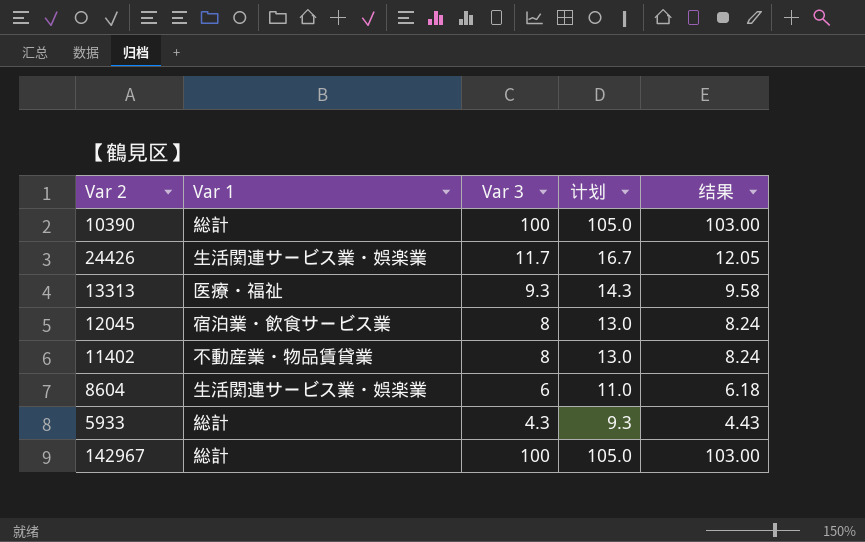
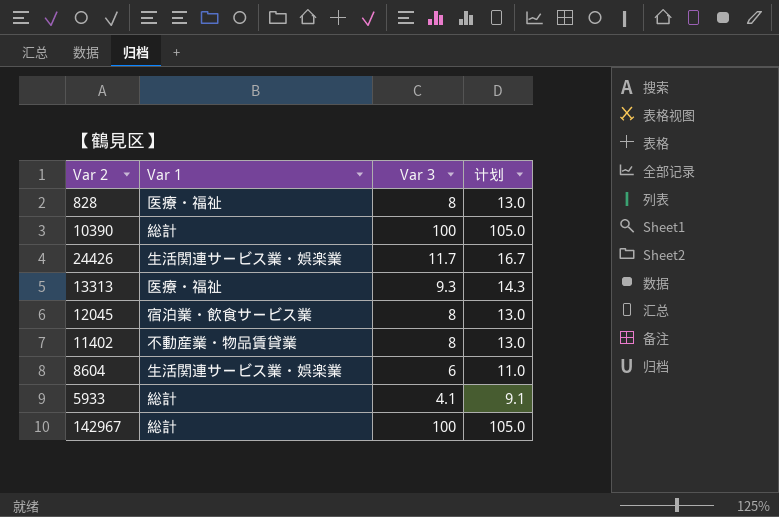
column 结果 | formula: [Var 3] * 1.03 -> none
row 828: none -> 医療・福祉 | 8 | 13.0
5933 | Var 3: 4.3 -> 4.1
5933 | 计划: 9.3 -> 9.1

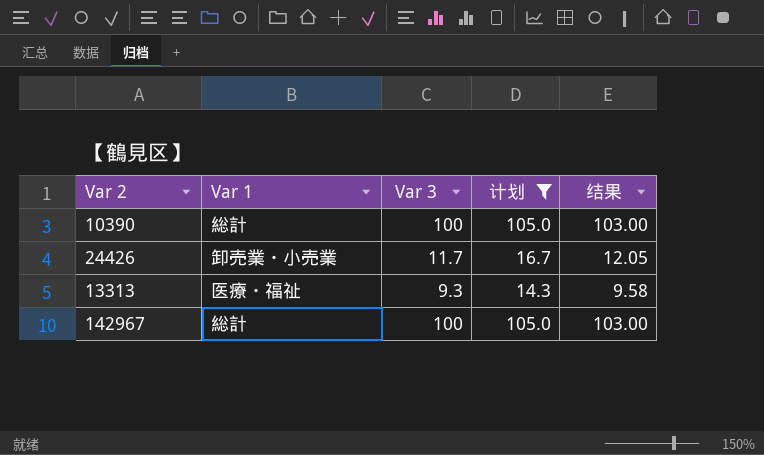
filter: none -> 计划 >= 14.3
column 结果 | formula: none -> [Var 3] * 1.03
24426 | Var 1: 生活関連サービス業・娯楽業 -> 卸売業・小売業

